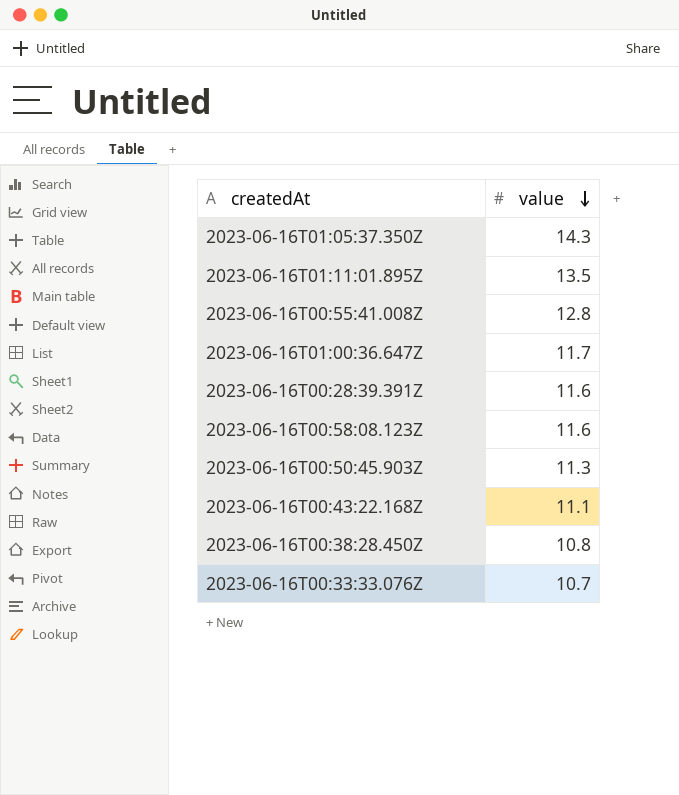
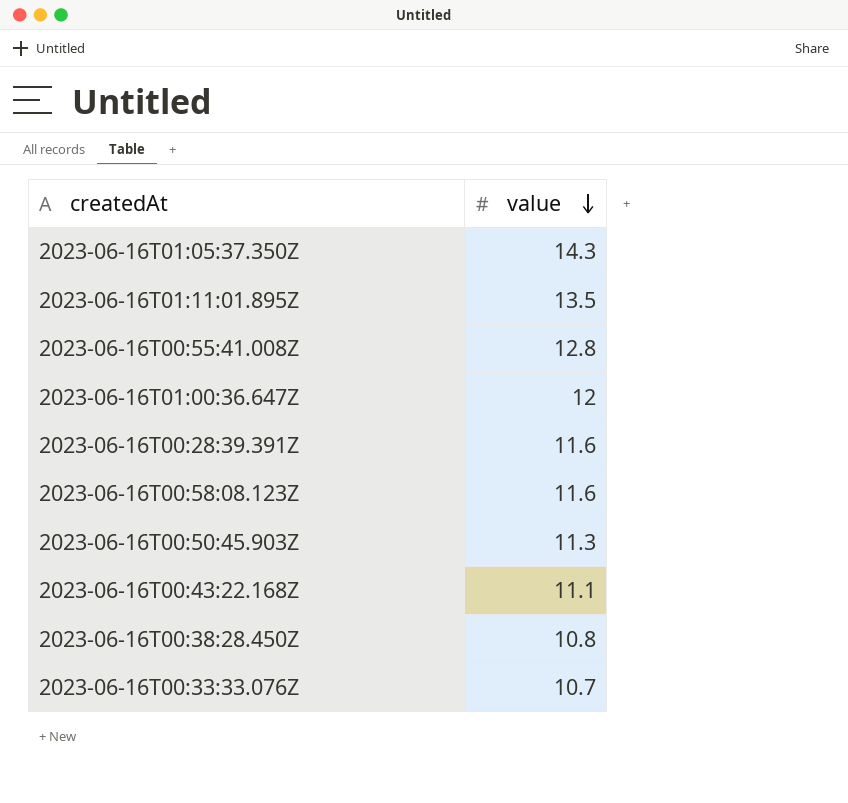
2023-06-16T01:00:36.647Z | value: 11.7 -> 12

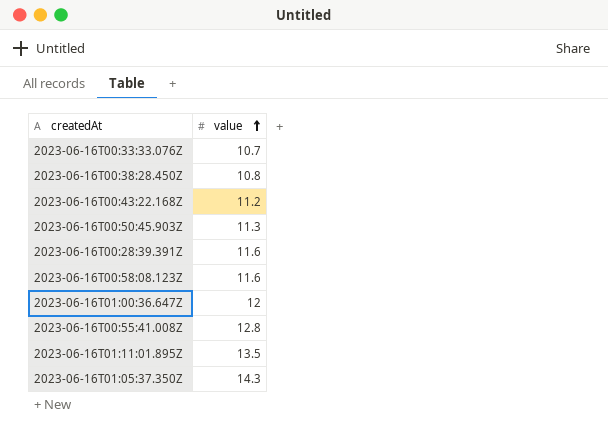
row order: value descending -> value ascending
2023-06-16T00:43:22.168Z | value: 11.1 -> 11.2

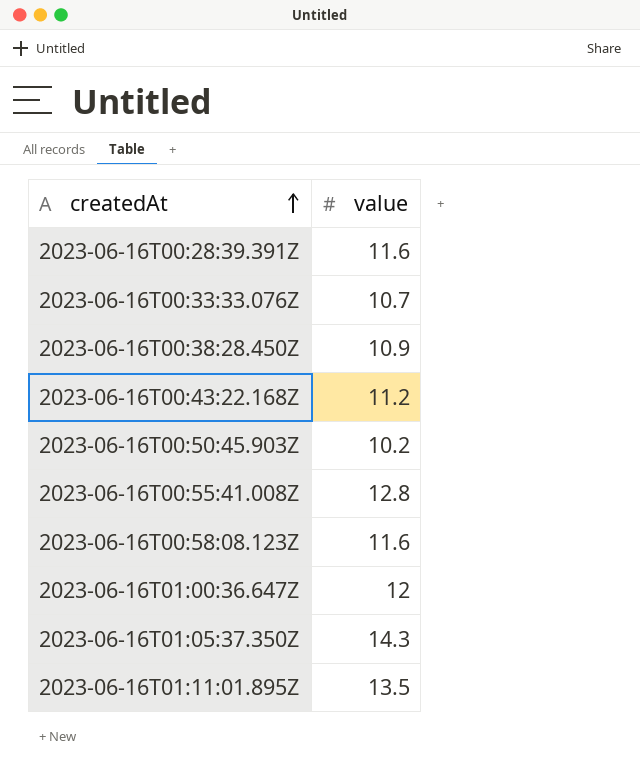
row order: value ascending -> createdAt ascending
2023-06-16T00:38:28.450Z | value: 10.8 -> 10.9
2023-06-16T00:50:45.903Z | value: 11.3 -> 10.2

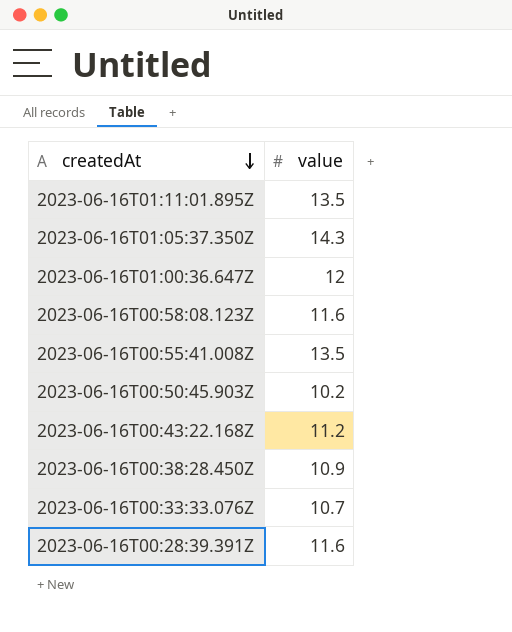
row order: createdAt ascending -> createdAt descending
2023-06-16T00:55:41.008Z | value: 12.8 -> 13.5

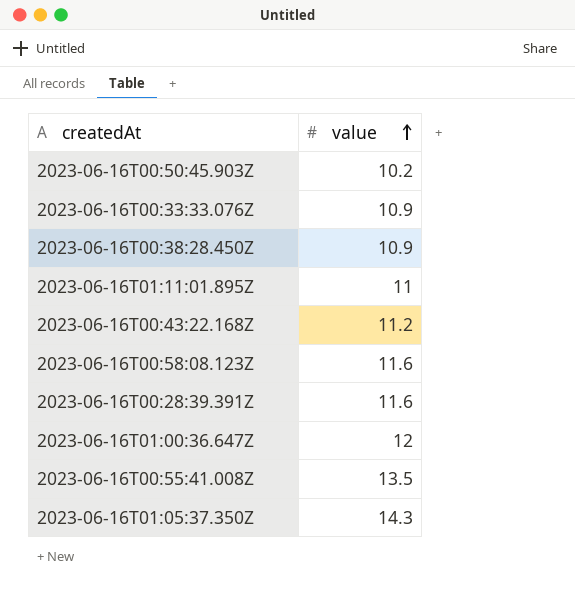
row order: createdAt descending -> value ascending
2023-06-16T00:33:33.076Z | value: 10.7 -> 10.9
2023-06-16T01:11:01.895Z | value: 13.5 -> 11

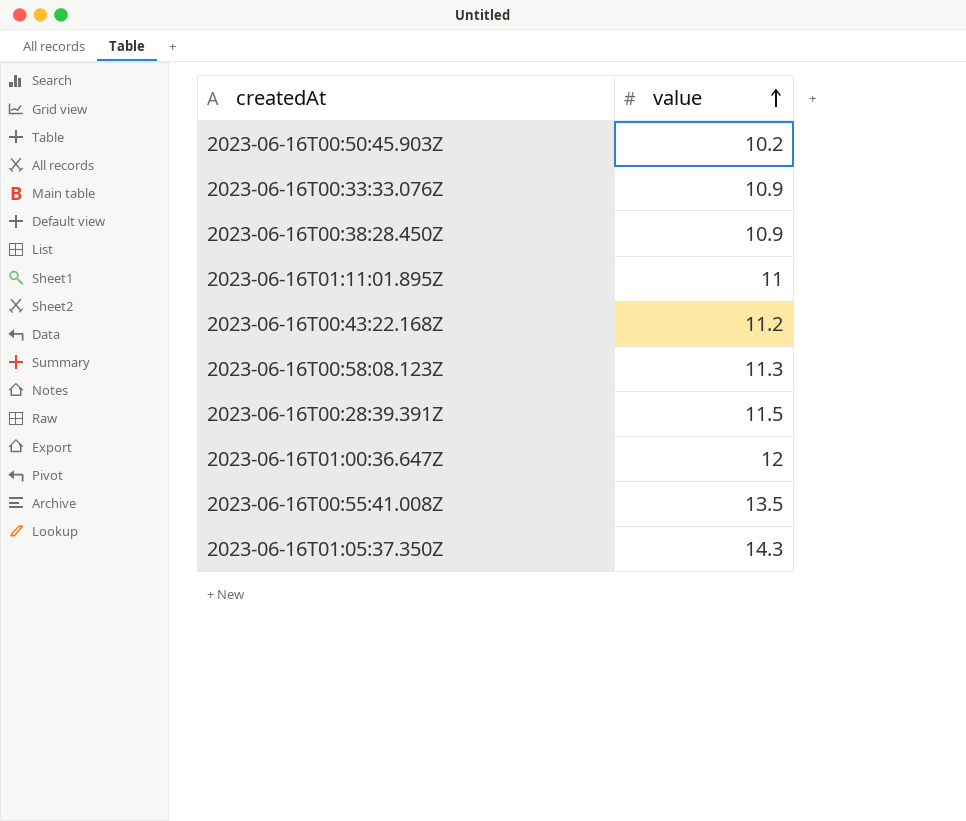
2023-06-16T00:58:08.123Z | value: 11.6 -> 11.3
2023-06-16T00:28:39.391Z | value: 11.6 -> 11.5

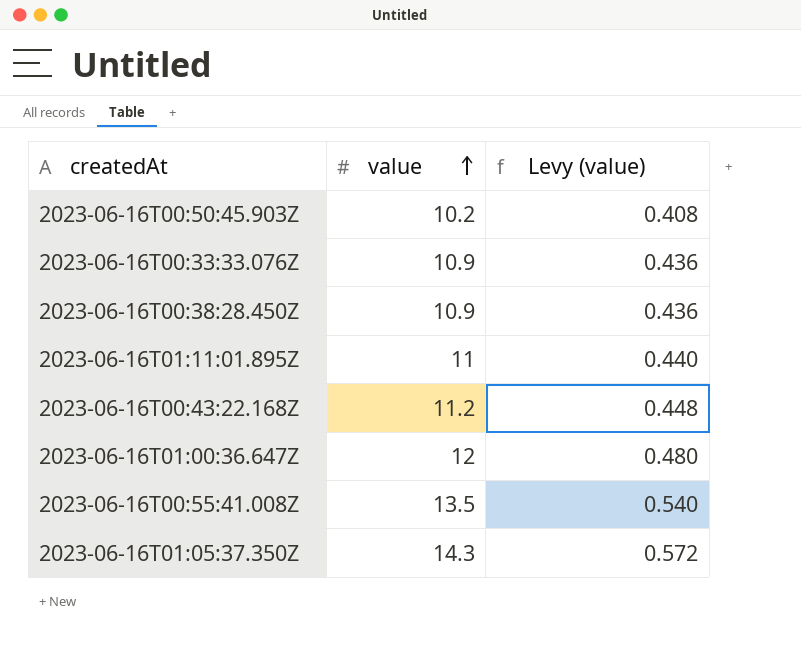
column Levy (value) | formula: none -> [value] * 0.04
row 2023-06-16T00:58:08.123Z: 11.3 -> none
row 2023-06-16T00:28:39.391Z: 11.5 -> none

